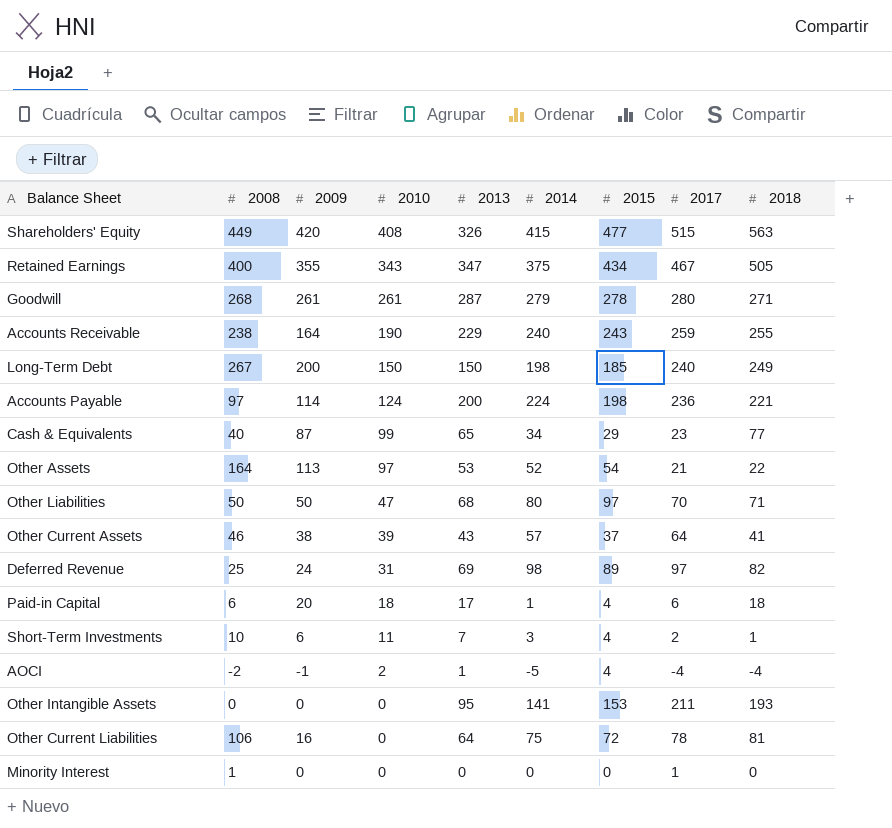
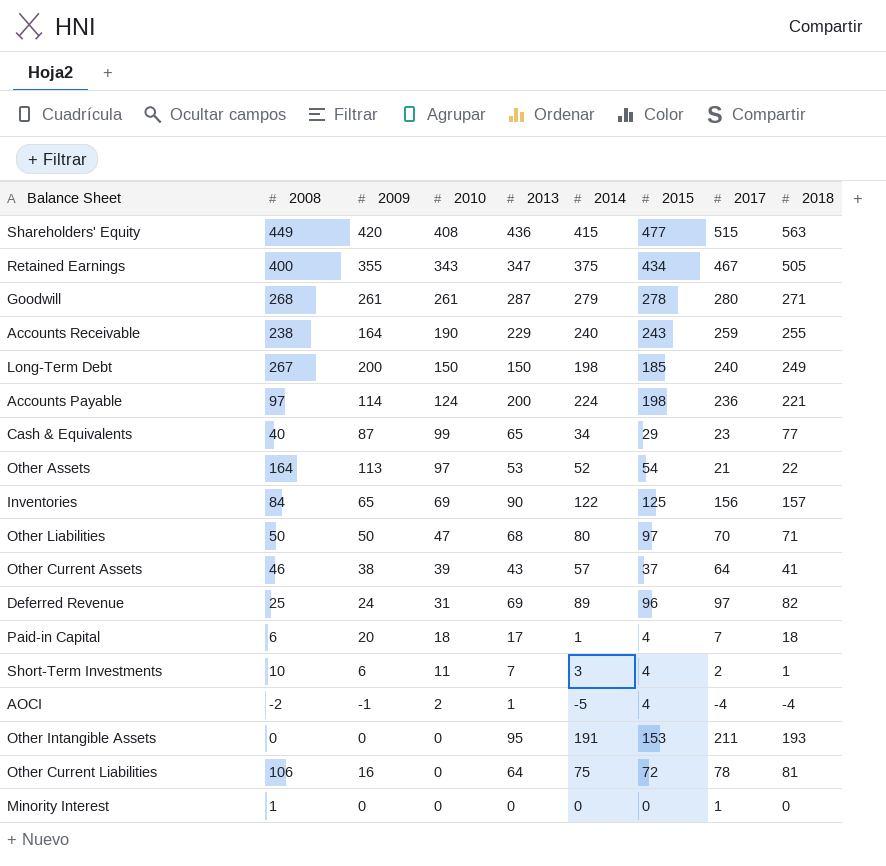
Shareholders' Equity | 2013: 326 -> 436
row Inventories: none -> 84 | 65 | 69 | 90 | 122 | 125 | 156 | 157
Deferred Revenue | 2014: 98 -> 89
Deferred Revenue | 2015: 89 -> 96
Paid-in Capital | 2017: 6 -> 7
Other Intangible Assets | 2014: 141 -> 191

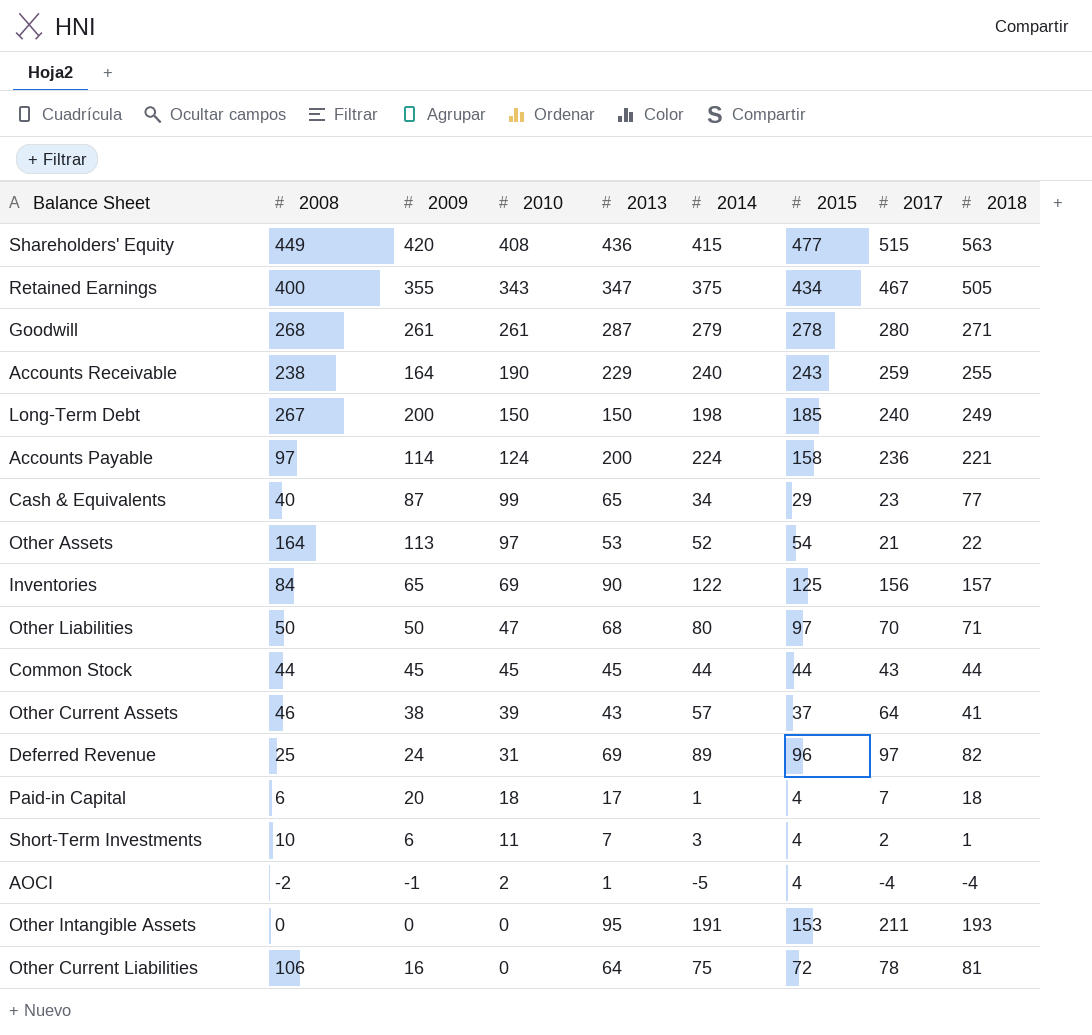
row Minority Interest: 1 | 0 | 0 | 0 | 0 | 0 | 1 | 0 -> none
Accounts Payable | 2015: 198 -> 158
row Common Stock: none -> 44 | 45 | 45 | 45 | 44 | 44 | 43 | 44

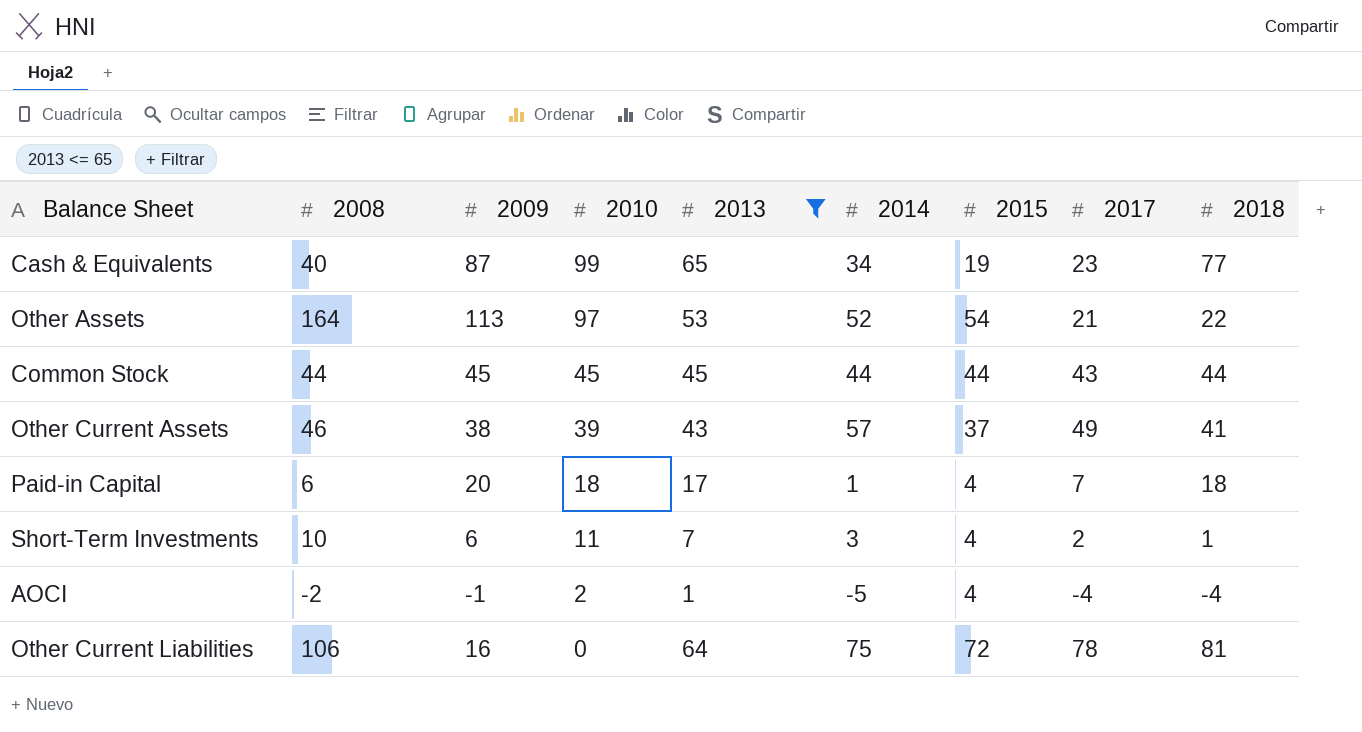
filter: none -> 2013 <= 65
Cash & Equivalents | 2015: 29 -> 19
Other Current Assets | 2017: 64 -> 49

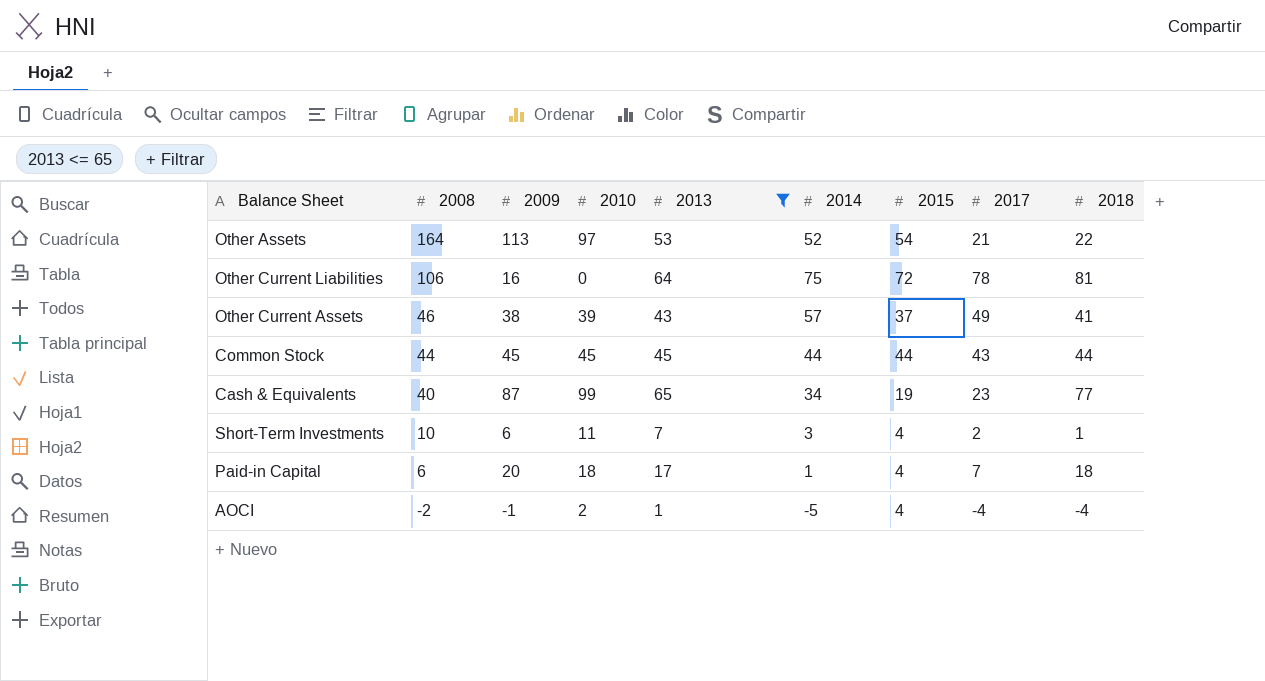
row order: 2010 descending -> 2008 descending

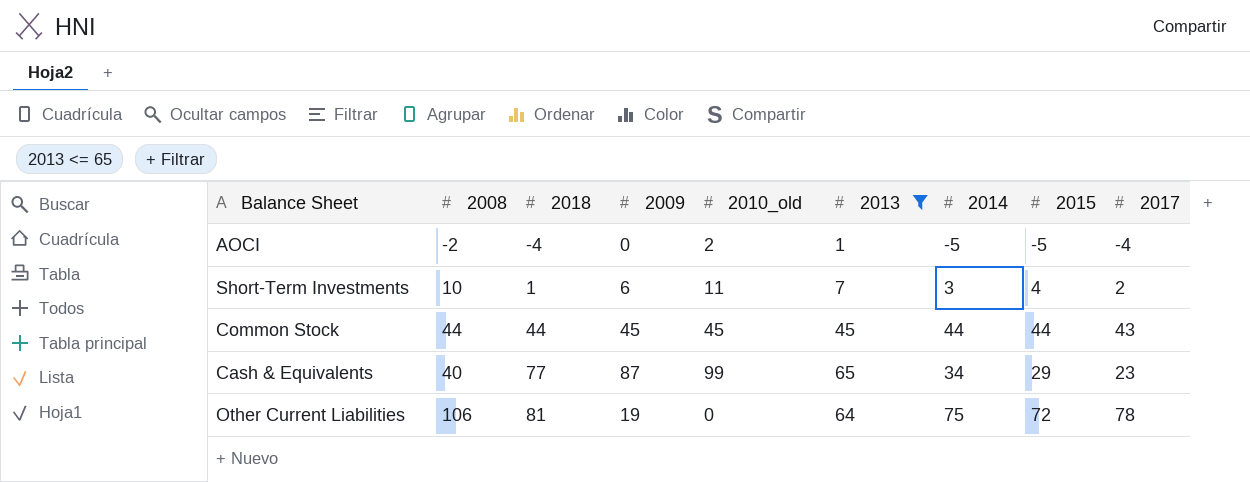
row order: 2008 descending -> 2018 ascending
column 2018 | position: 9 -> 3
column name: 2010 -> 2010_old
row Other Assets: 164 | 113 | 97 | 53 | 52 | 54 | 21 | 22 -> none
row Other Current Assets: 46 | 38 | 39 | 43 | 57 | 37 | 49 | 41 -> none
row Paid-in Capital: 6 | 20 | 18 | 17 | 1 | 4 | 7 | 18 -> none
AOCI | 2009: -1 -> 0
AOCI | 2015: 4 -> -5
Cash & Equivalents | 2015: 19 -> 29
Other Current Liabilities | 2009: 16 -> 19

